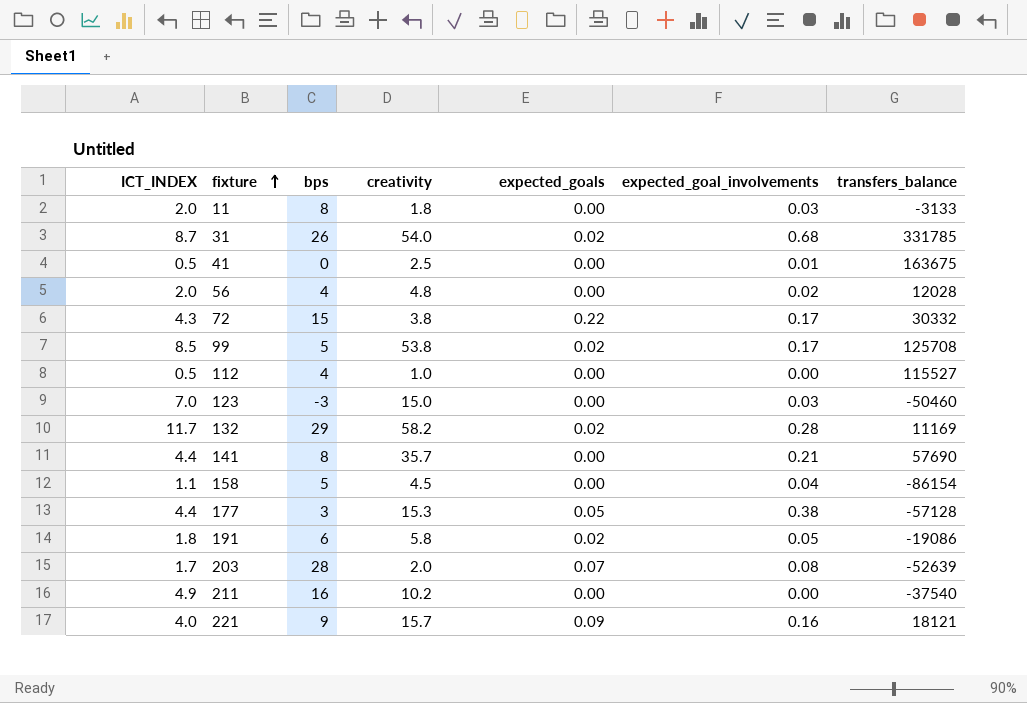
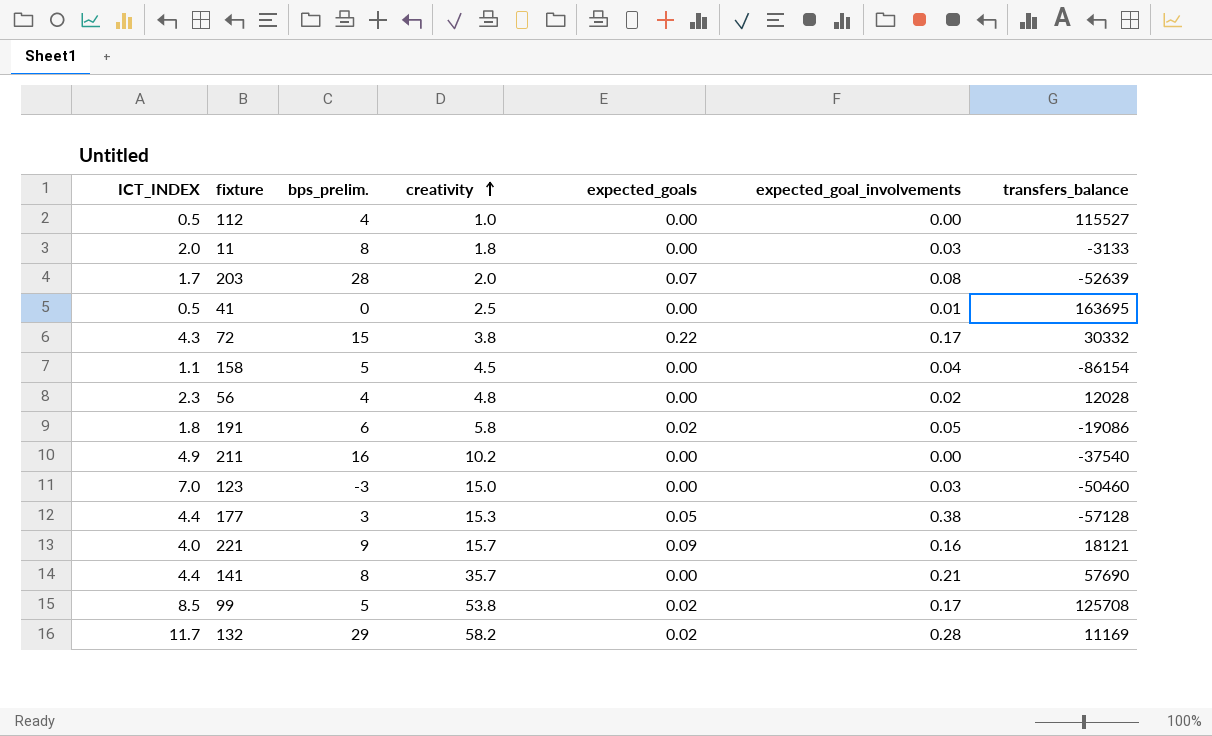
row order: fixture ascending -> creativity ascending
column name: bps -> bps_prelim.
row 31: 8.7 | 26 | 54.0 | 0.02 | 0.68 | 331785 -> none
41 | transfers_balance: 163675 -> 163695
56 | ICT_INDEX: 2.0 -> 2.3

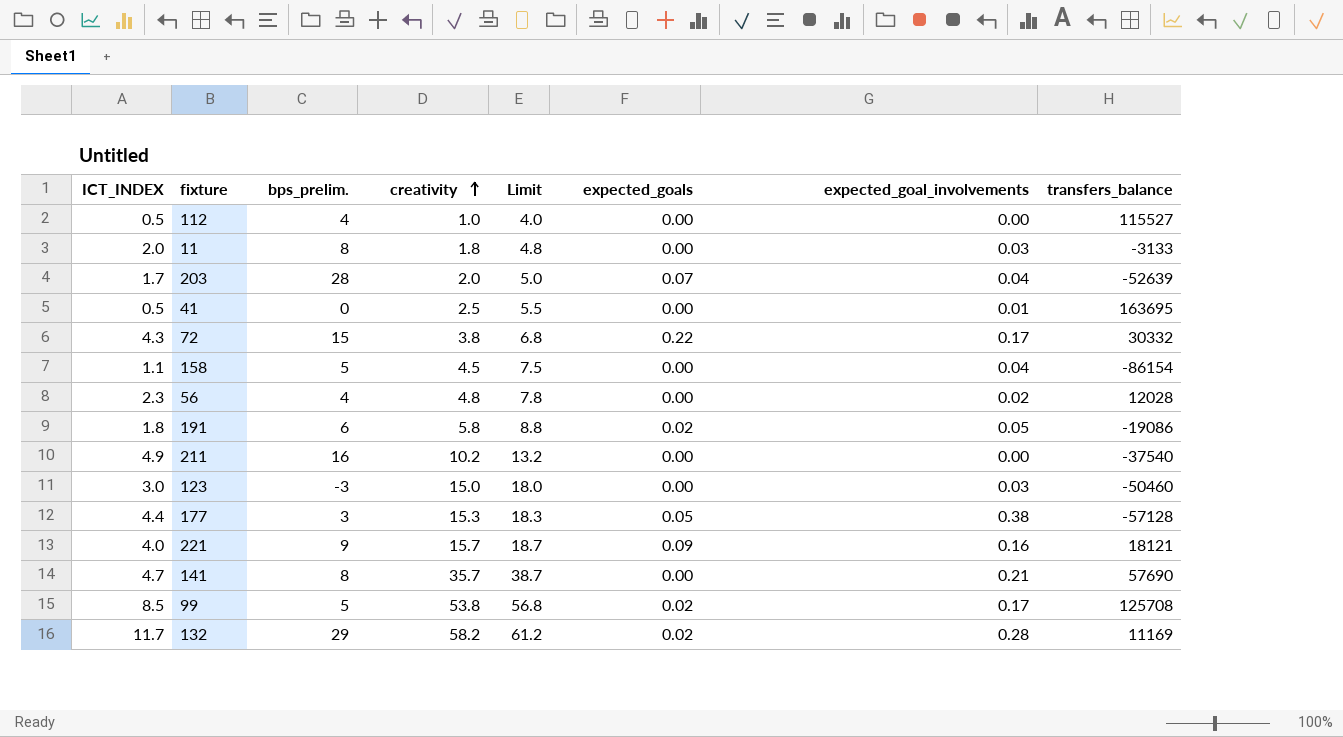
column Limit | formula: none -> [creativity] + 3
203 | expected_goal_involvements: 0.08 -> 0.04
123 | ICT_INDEX: 7.0 -> 3.0
141 | ICT_INDEX: 4.4 -> 4.7

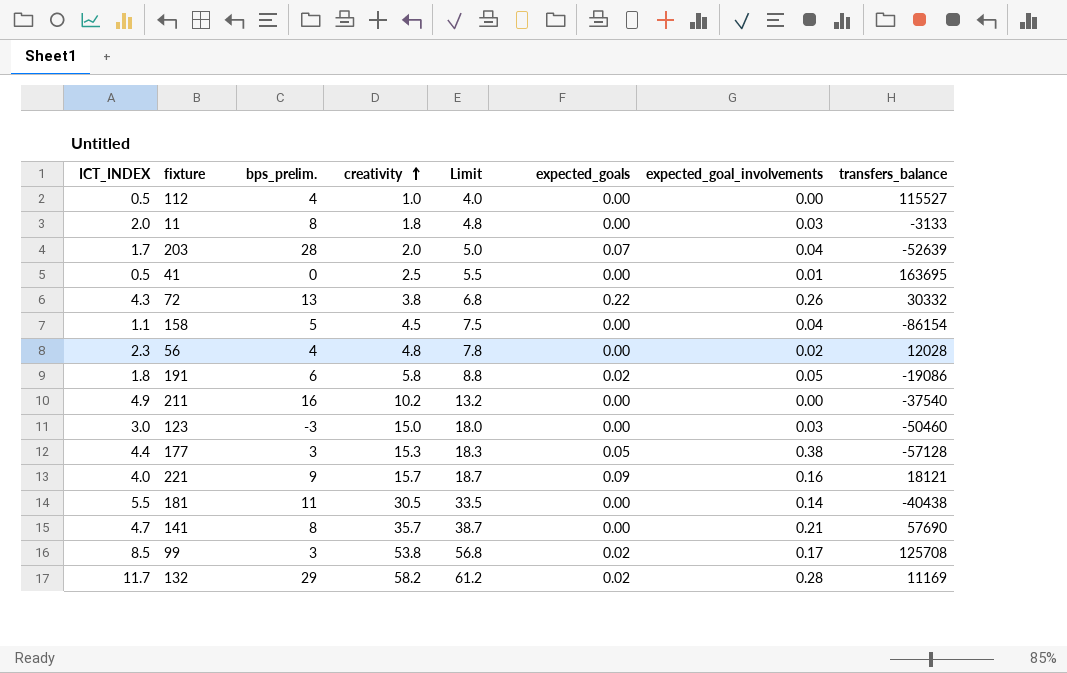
72 | bps_prelim.: 15 -> 13
72 | expected_goal_involvements: 0.17 -> 0.26
row 181: none -> 5.5 | 11 | 30.5 | 33.5 | 0.00 | 0.14 | -40438
99 | bps_prelim.: 5 -> 3

